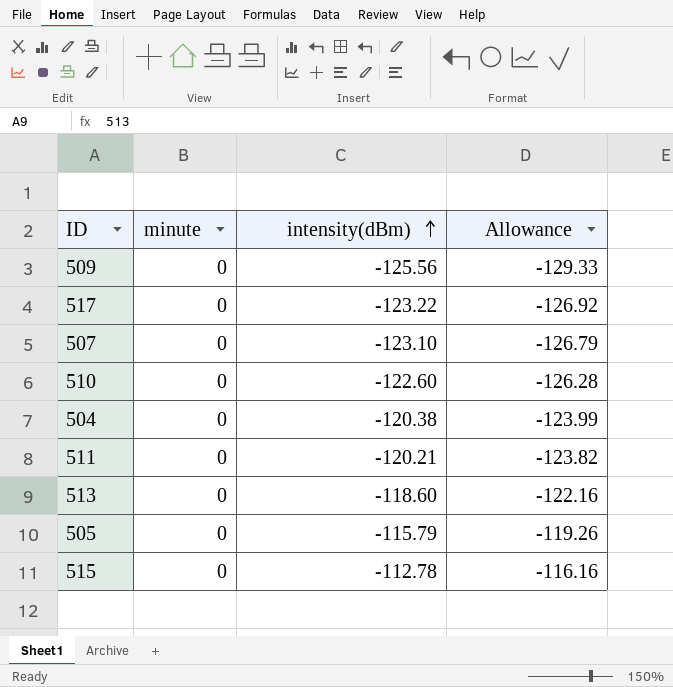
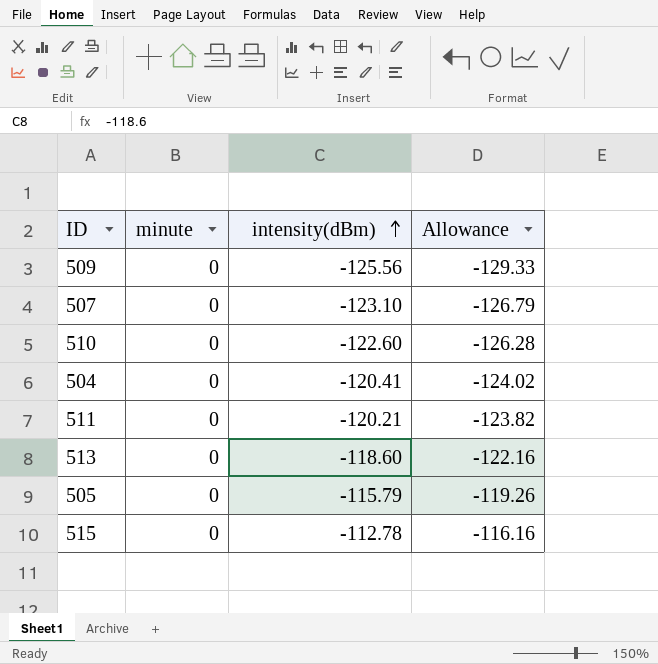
row 517: 0 | -123.22 | -126.92 -> none
504 | intensity(dBm): -120.38 -> -120.41
504 | Allowance: -123.99 -> -124.02

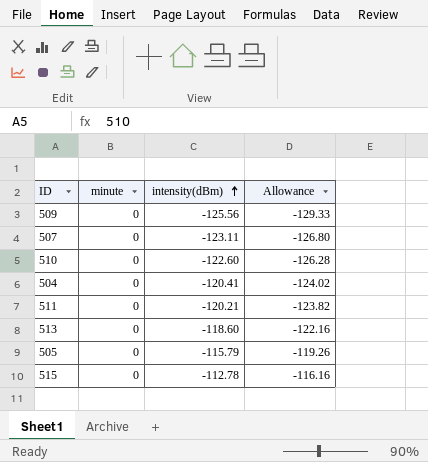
507 | intensity(dBm): -123.10 -> -123.11
507 | Allowance: -126.79 -> -126.80

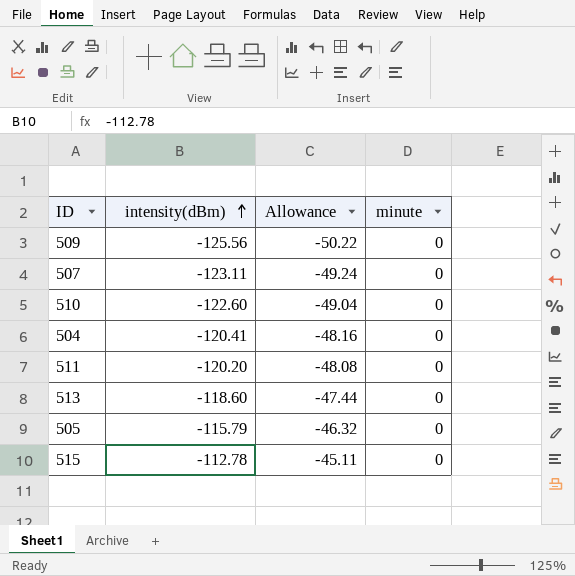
column Allowance | formula: [intensity(dBm)] * 1.03 -> [intensity(dBm)] * 0.4
column minute | position: 2 -> 4
511 | intensity(dBm): -120.21 -> -120.20

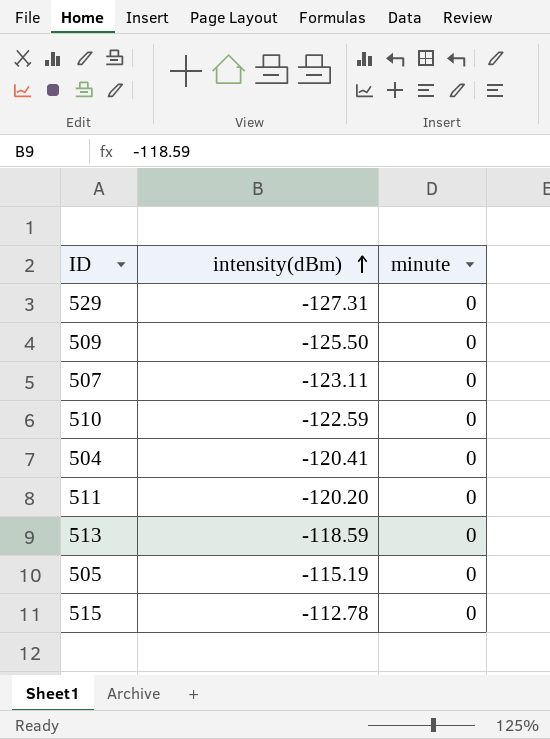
column Allowance | formula: [intensity(dBm)] * 0.4 -> none
row 529: none -> -127.31 | 0
509 | intensity(dBm): -125.56 -> -125.50
510 | intensity(dBm): -122.60 -> -122.59
513 | intensity(dBm): -118.60 -> -118.59
505 | intensity(dBm): -115.79 -> -115.19

